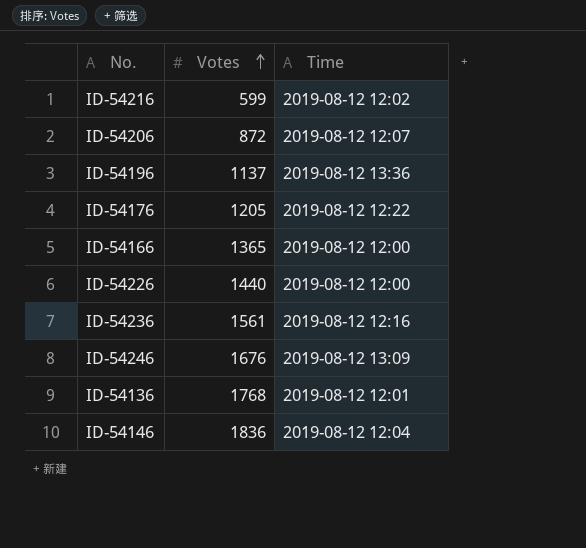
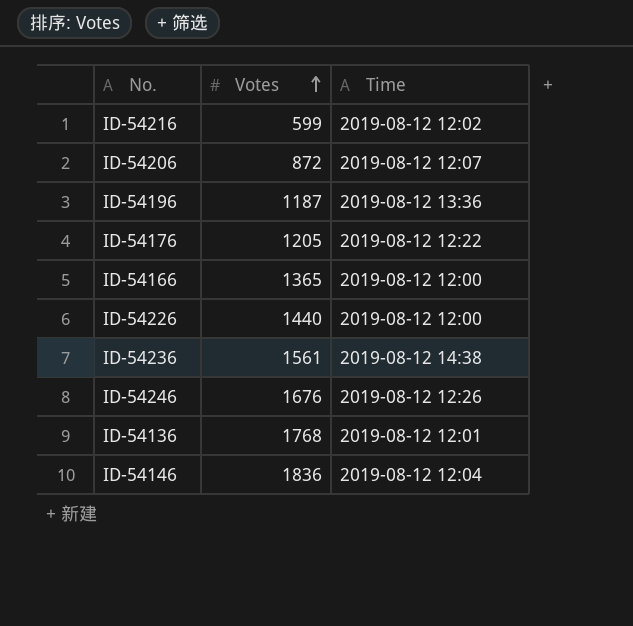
ID-54196 | Votes: 1137 -> 1187
ID-54236 | Time: 2019-08-12 12:16 -> 2019-08-12 14:38
ID-54246 | Time: 2019-08-12 13:09 -> 2019-08-12 12:26

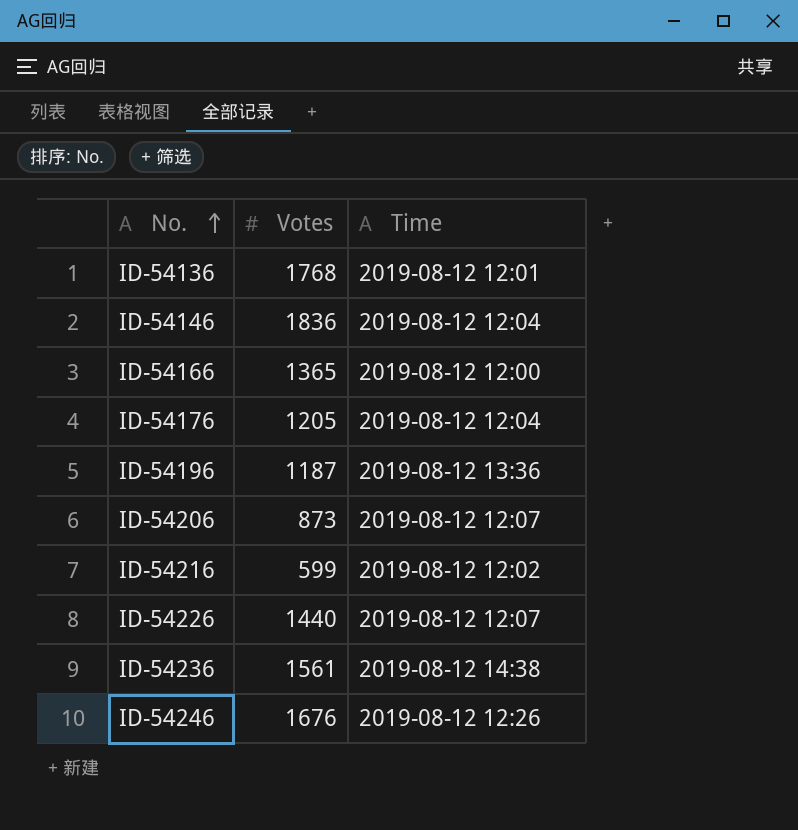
row order: Votes ascending -> No. ascending
ID-54176 | Time: 2019-08-12 12:22 -> 2019-08-12 12:04
ID-54206 | Votes: 872 -> 873
ID-54226 | Time: 2019-08-12 12:00 -> 2019-08-12 12:07

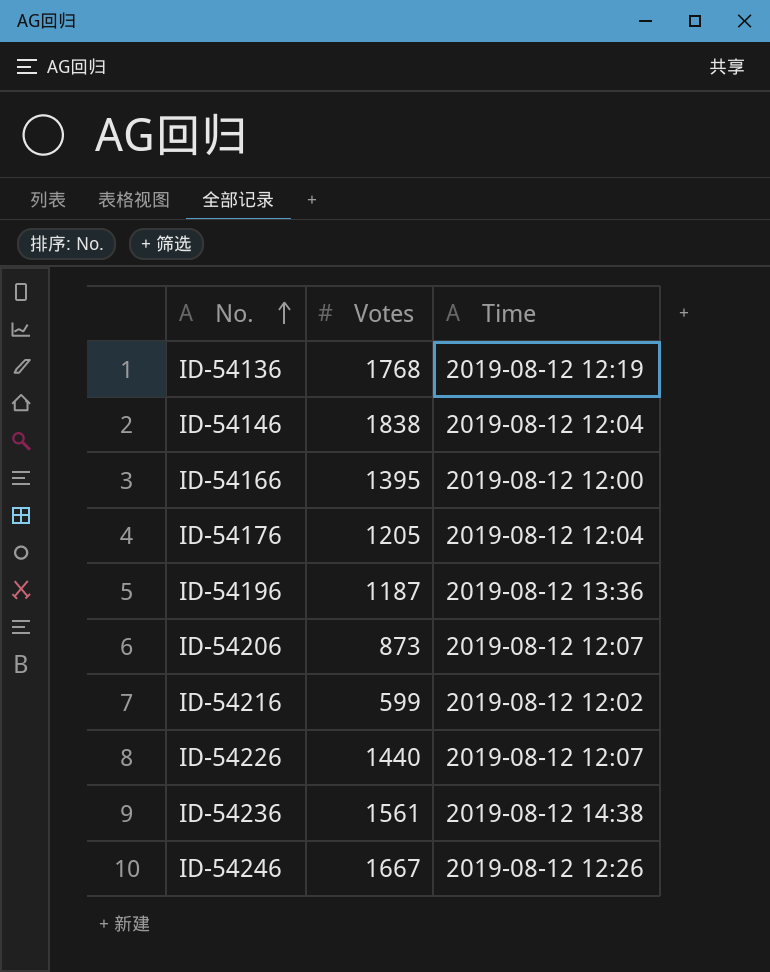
ID-54136 | Time: 2019-08-12 12:01 -> 2019-08-12 12:19
ID-54146 | Votes: 1836 -> 1838
ID-54166 | Votes: 1365 -> 1395
ID-54246 | Votes: 1676 -> 1667

